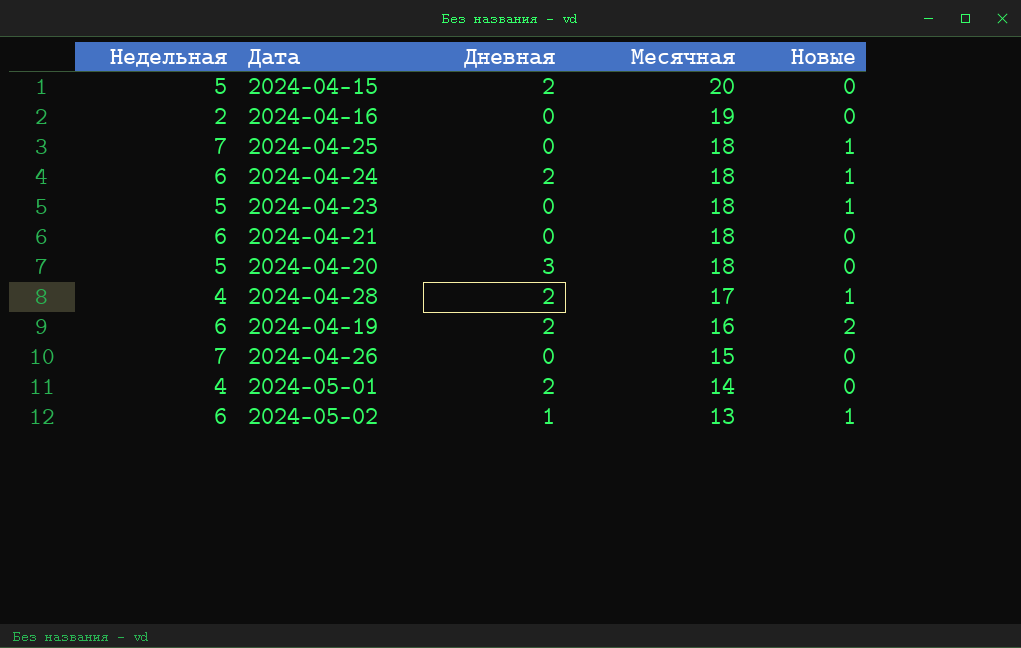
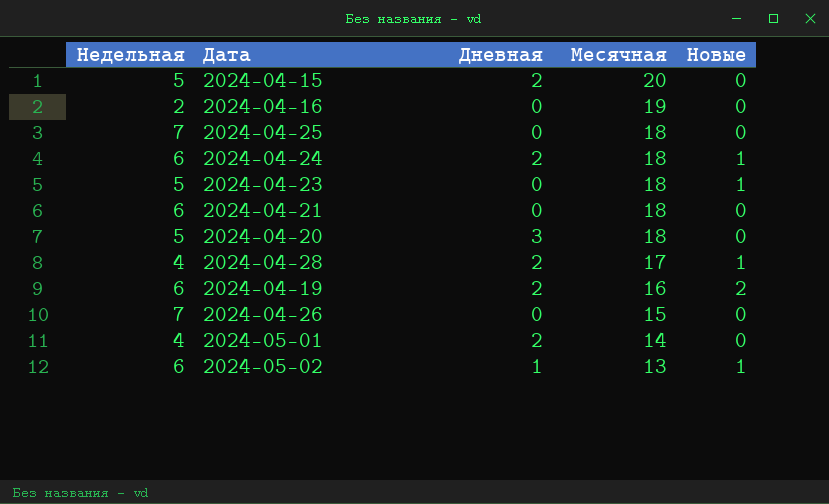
2024-04-25 | Новые: 1 -> 0

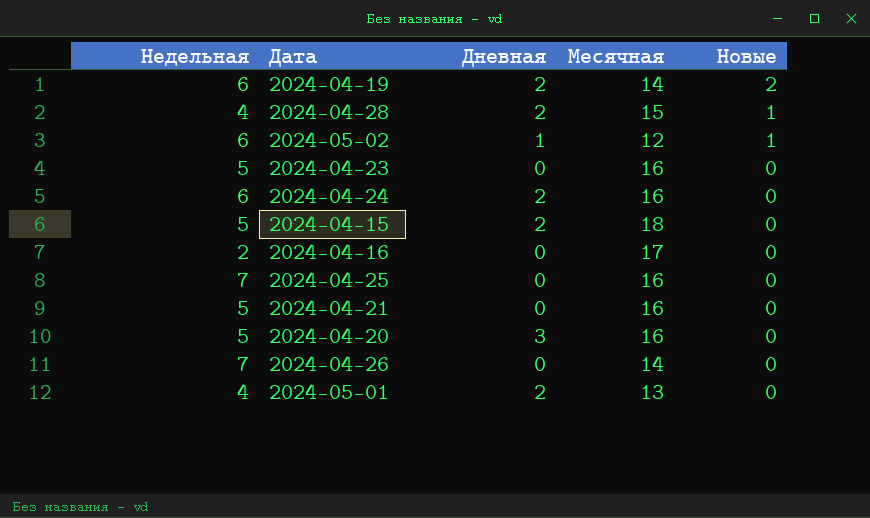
row order: Месячная descending -> Новые descending
2024-04-19 | Месячная: 16 -> 14
2024-04-28 | Месячная: 17 -> 15
2024-05-02 | Месячная: 13 -> 12
2024-04-23 | Месячная: 18 -> 16
2024-04-23 | Новые: 1 -> 0
2024-04-24 | Месячная: 18 -> 16
2024-04-24 | Новые: 1 -> 0
2024-04-15 | Месячная: 20 -> 18
2024-04-16 | Месячная: 19 -> 17
2024-04-25 | Месячная: 18 -> 16
2024-04-21 | Недельная: 6 -> 5
2024-04-21 | Месячная: 18 -> 16
2024-04-20 | Месячная: 18 -> 16
2024-04-26 | Месячная: 15 -> 14
2024-05-01 | Месячная: 14 -> 13

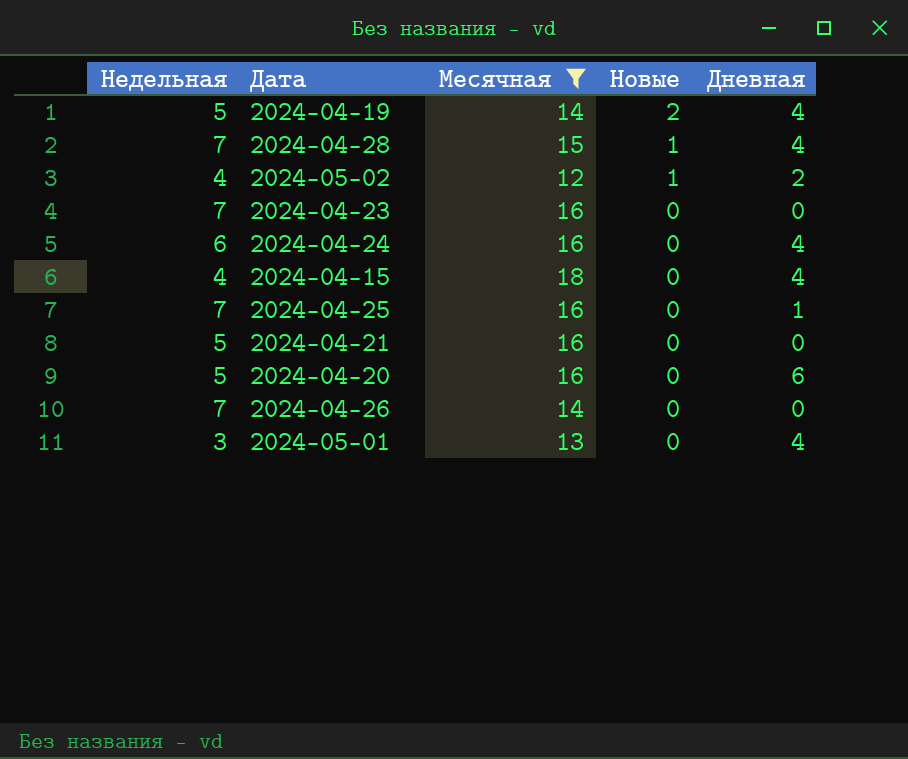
filter: none -> Месячная != 17
column Дневная | position: 3 -> 5
2024-04-19 | Недельная: 6 -> 5
2024-04-19 | Дневная: 2 -> 4
2024-04-28 | Недельная: 4 -> 7
2024-04-28 | Дневная: 2 -> 4
2024-05-02 | Недельная: 6 -> 4
2024-05-02 | Дневная: 1 -> 2
2024-04-23 | Недельная: 5 -> 7
2024-04-24 | Дневная: 2 -> 4
2024-04-15 | Недельная: 5 -> 4
2024-04-15 | Дневная: 2 -> 4
2024-04-25 | Дневная: 0 -> 1
2024-04-20 | Дневная: 3 -> 6
2024-05-01 | Недельная: 4 -> 3
2024-05-01 | Дневная: 2 -> 4

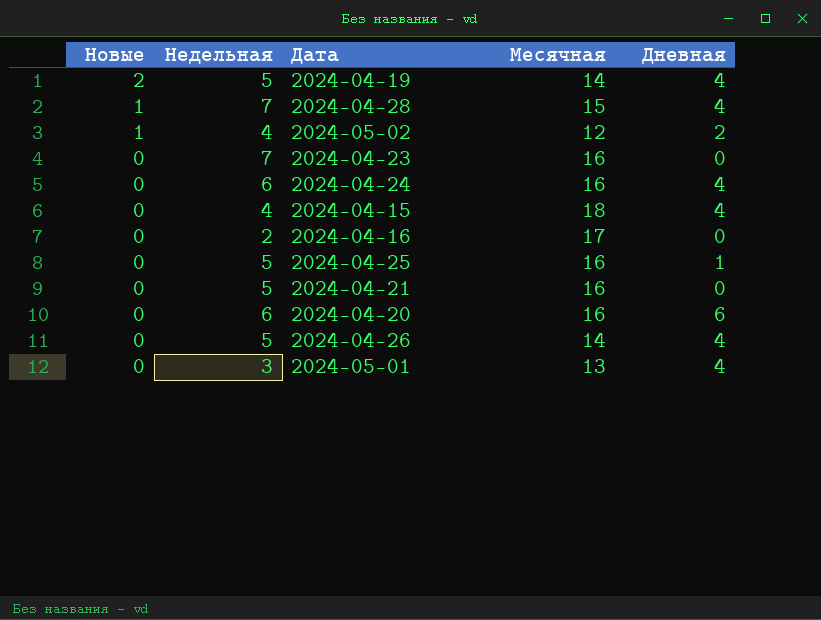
filter: Месячная != 17 -> none
column Новые | position: 4 -> 1
2024-04-25 | Недельная: 7 -> 5
2024-04-20 | Недельная: 5 -> 6
2024-04-26 | Недельная: 7 -> 5
2024-04-26 | Дневная: 0 -> 4

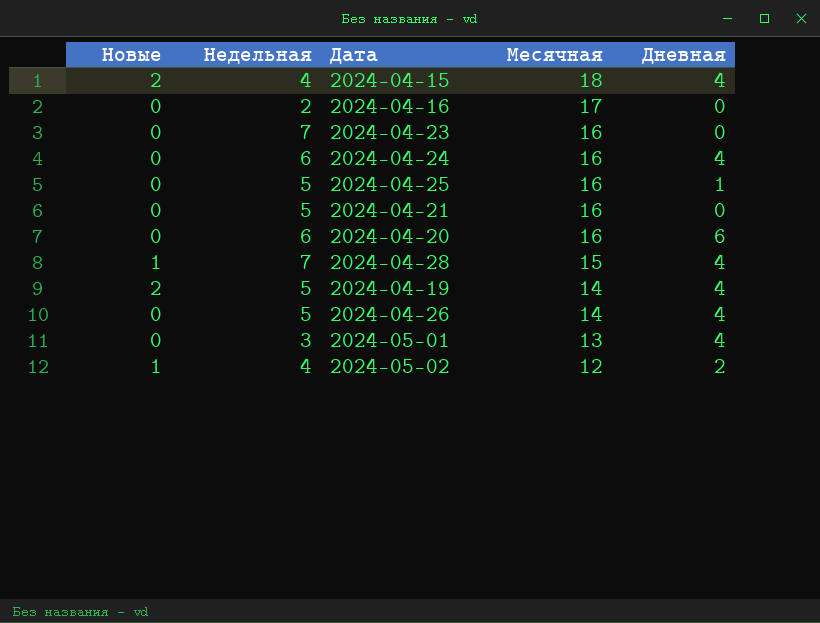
row order: Новые descending -> Месячная descending
2024-04-15 | Новые: 0 -> 2

